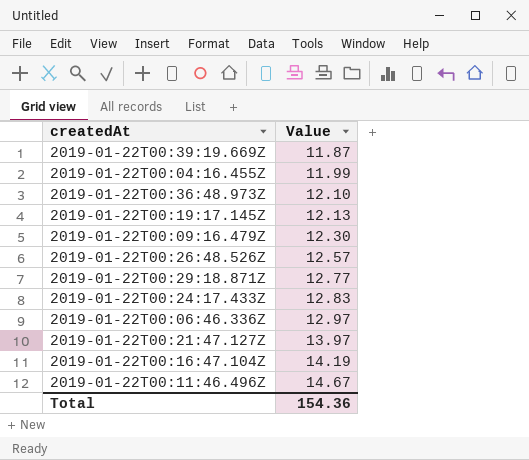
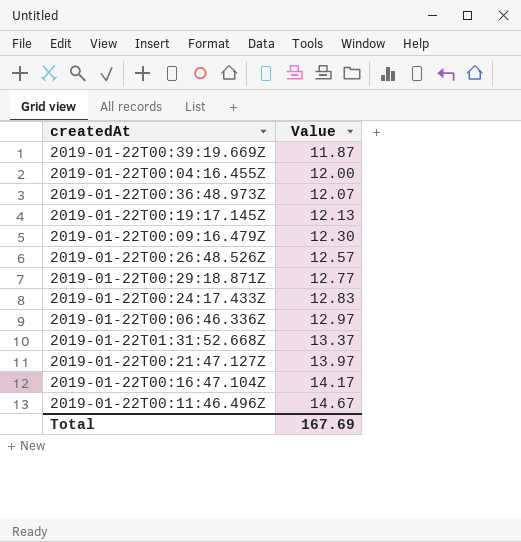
2019-01-22T00:04:16.455Z | Value: 11.99 -> 12.00
2019-01-22T00:36:48.973Z | Value: 12.10 -> 12.07
row 2019-01-22T01:31:52.668Z: none -> 13.37
2019-01-22T00:16:47.104Z | Value: 14.19 -> 14.17
Total | Value: 154.36 -> 167.69

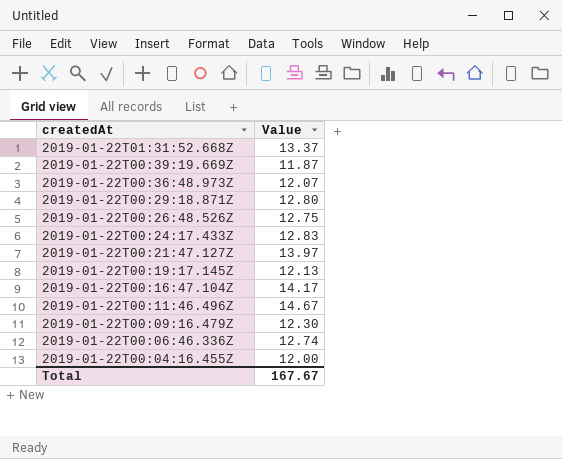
row order: Value ascending -> createdAt descending
2019-01-22T00:29:18.871Z | Value: 12.77 -> 12.80
2019-01-22T00:26:48.526Z | Value: 12.57 -> 12.75
2019-01-22T00:06:46.336Z | Value: 12.97 -> 12.74
Total | Value: 167.69 -> 167.67

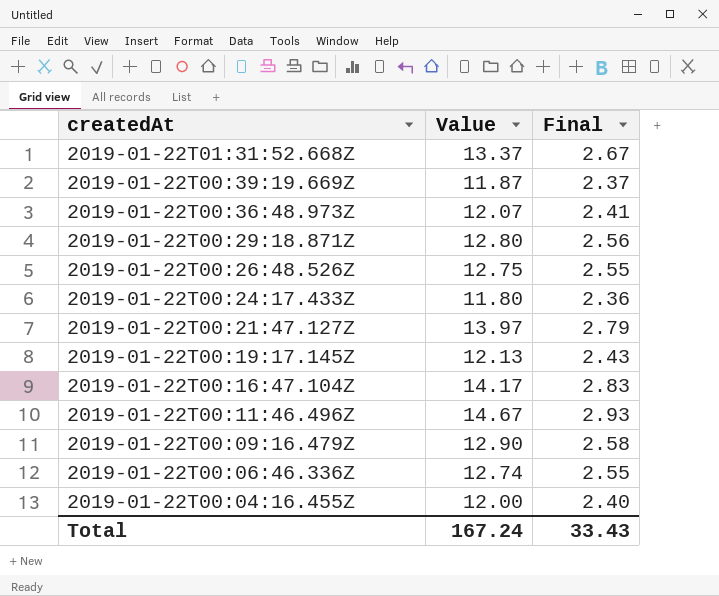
column Final | formula: none -> [Value] * 0.2
2019-01-22T00:24:17.433Z | Value: 12.83 -> 11.80
2019-01-22T00:09:16.479Z | Value: 12.30 -> 12.90
Total | Value: 167.67 -> 167.24

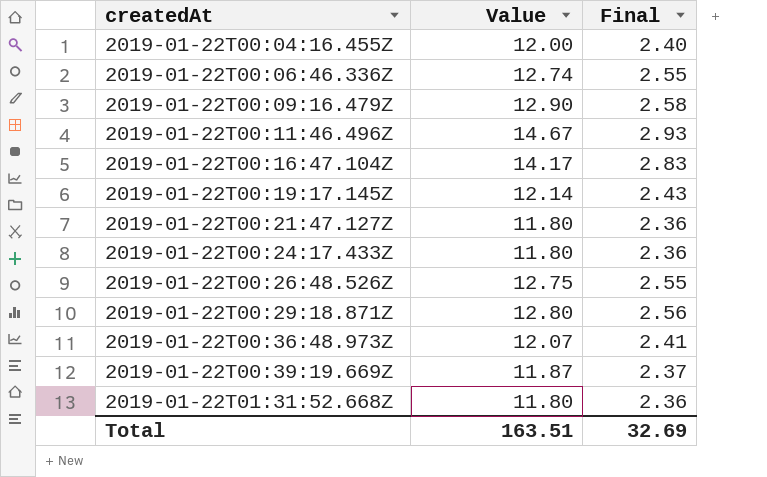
row order: createdAt descending -> createdAt ascending
2019-01-22T00:19:17.145Z | Value: 12.13 -> 12.14
2019-01-22T00:21:47.127Z | Value: 13.97 -> 11.80
2019-01-22T00:21:47.127Z | Final: 2.79 -> 2.36
2019-01-22T01:31:52.668Z | Value: 13.37 -> 11.80
2019-01-22T01:31:52.668Z | Final: 2.67 -> 2.36
Total | Value: 167.24 -> 163.51
Total | Final: 33.43 -> 32.69

